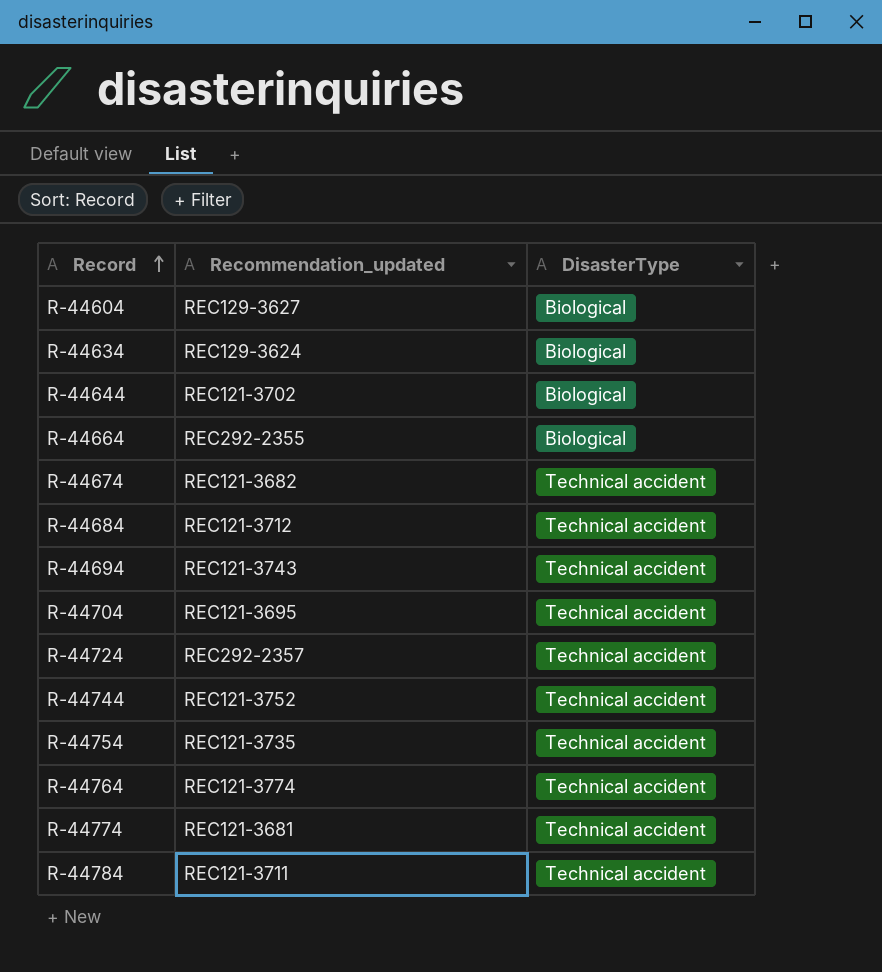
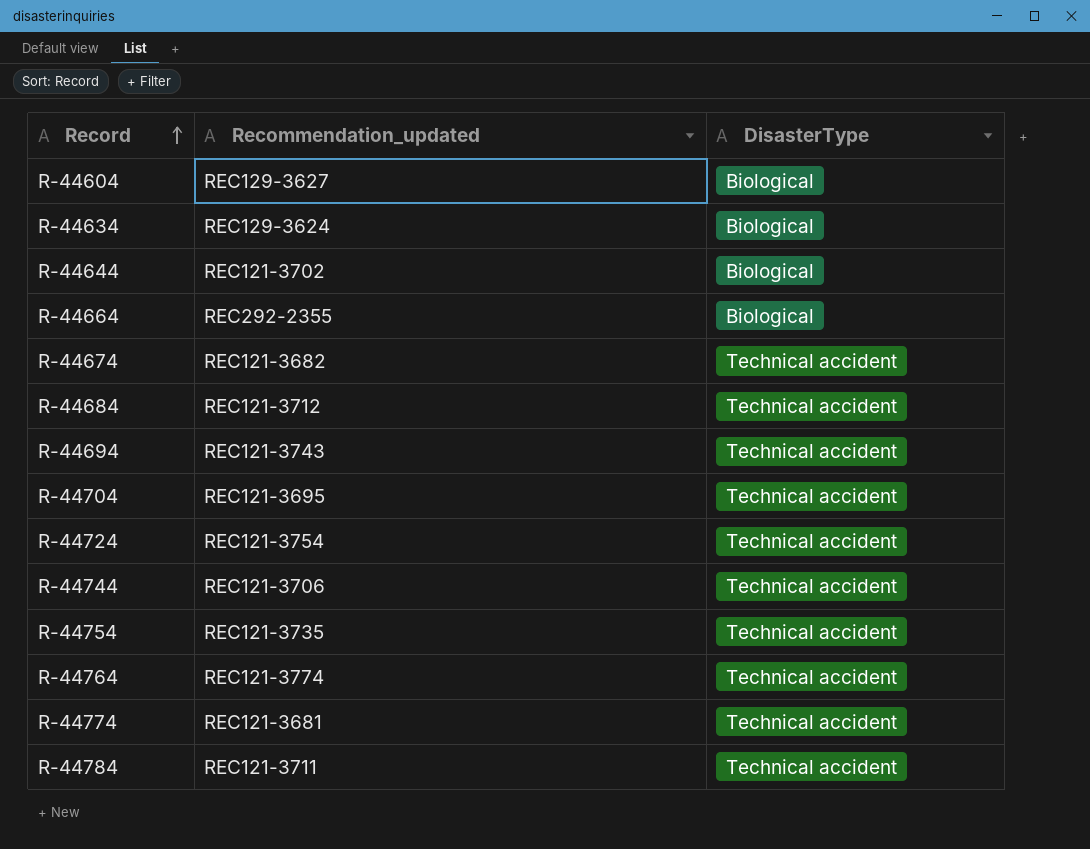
R-44724 | Recommendation_updated: REC292-2357 -> REC121-3754
R-44744 | Recommendation_updated: REC121-3752 -> REC121-3706

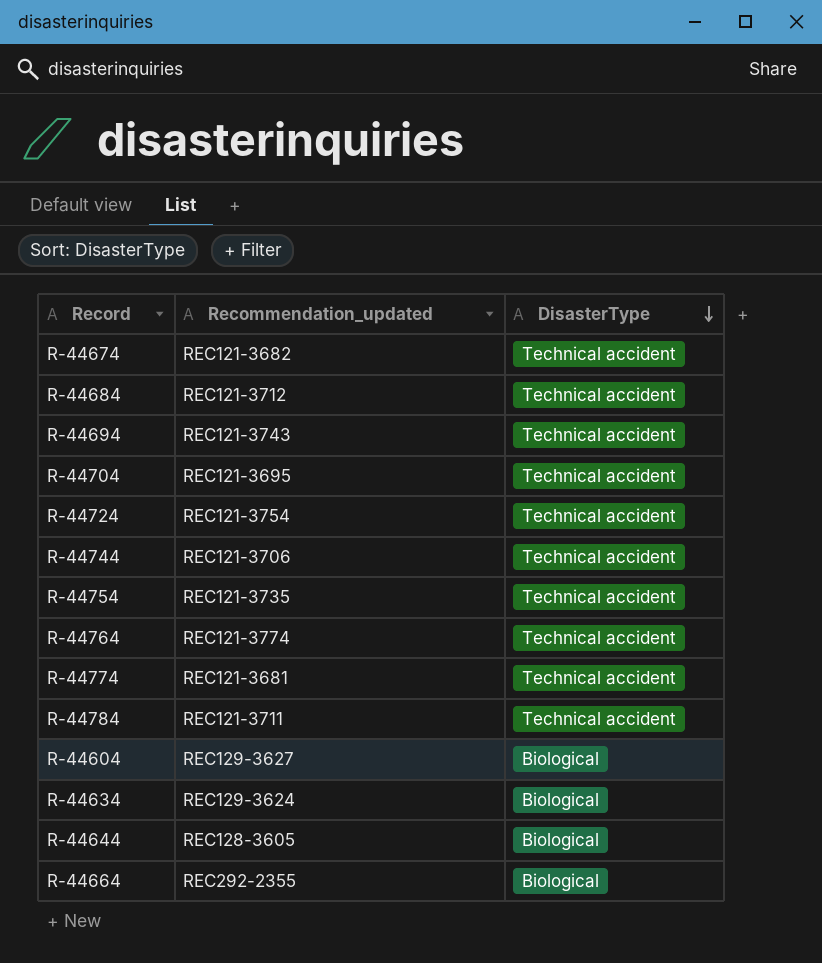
row order: Record ascending -> DisasterType descending
R-44644 | Recommendation_updated: REC121-3702 -> REC128-3605

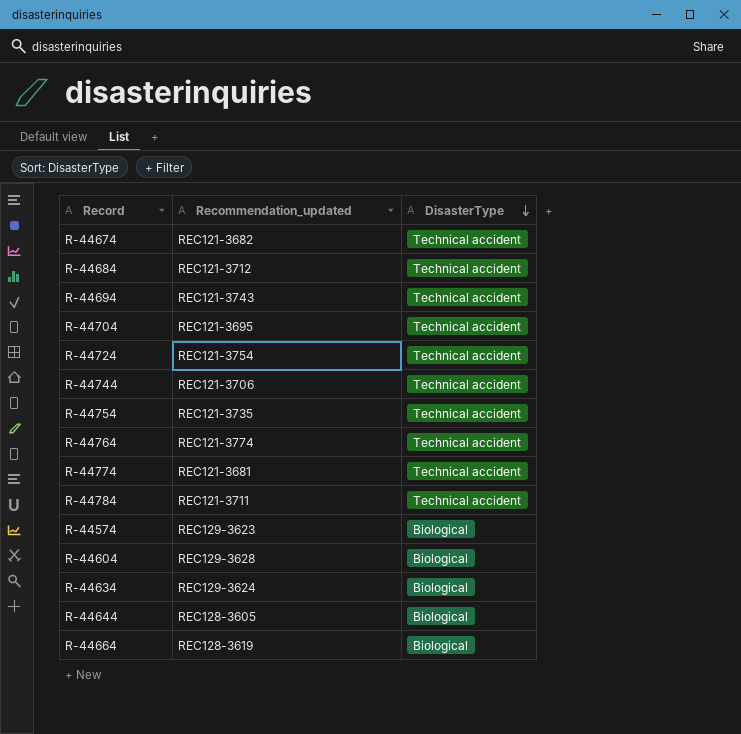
row R-44574: none -> REC129-3623 | Biological
R-44604 | Recommendation_updated: REC129-3627 -> REC129-3628
R-44664 | Recommendation_updated: REC292-2355 -> REC128-3619

